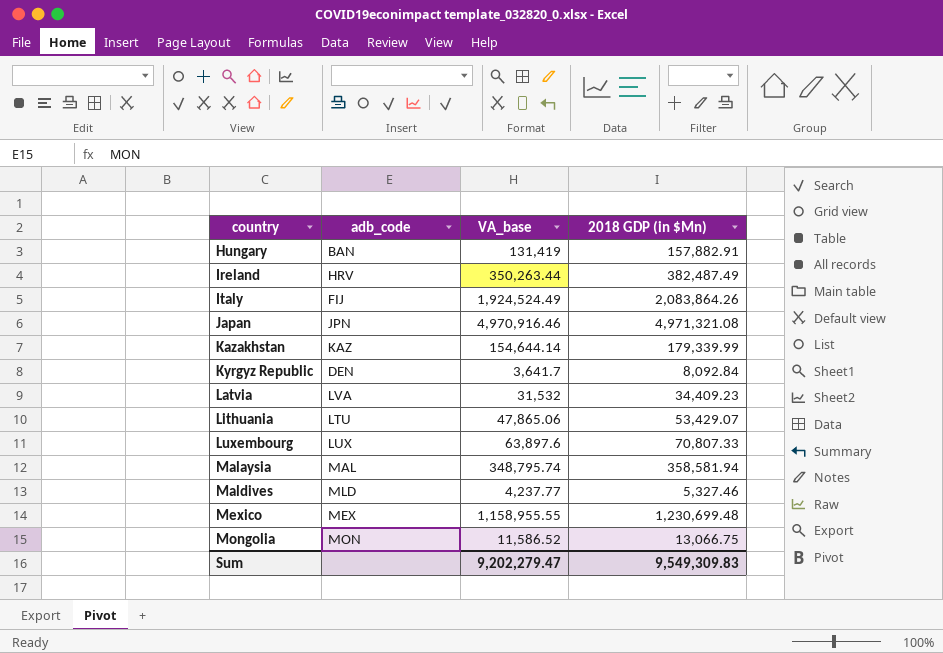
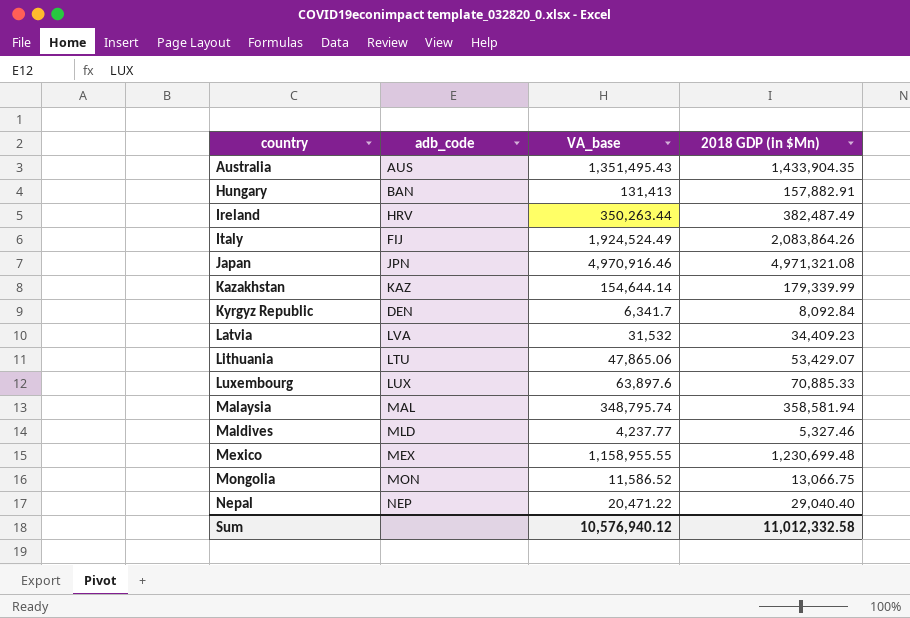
row Australia: none -> AUS | 1,351,495.43 | 1,433,904.35
Hungary | VA_base: 131,419 -> 131,413
Kyrgyz Republic | VA_base: 3,641.7 -> 6,341.7
Luxembourg | 2018 GDP (in $Mn): 70,807.33 -> 70,885.33
row Nepal: none -> NEP | 20,471.22 | 29,040.40
Sum | VA_base: 9,202,279.47 -> 10,576,940.12
Sum | 2018 GDP (in $Mn): 9,549,309.83 -> 11,012,332.58

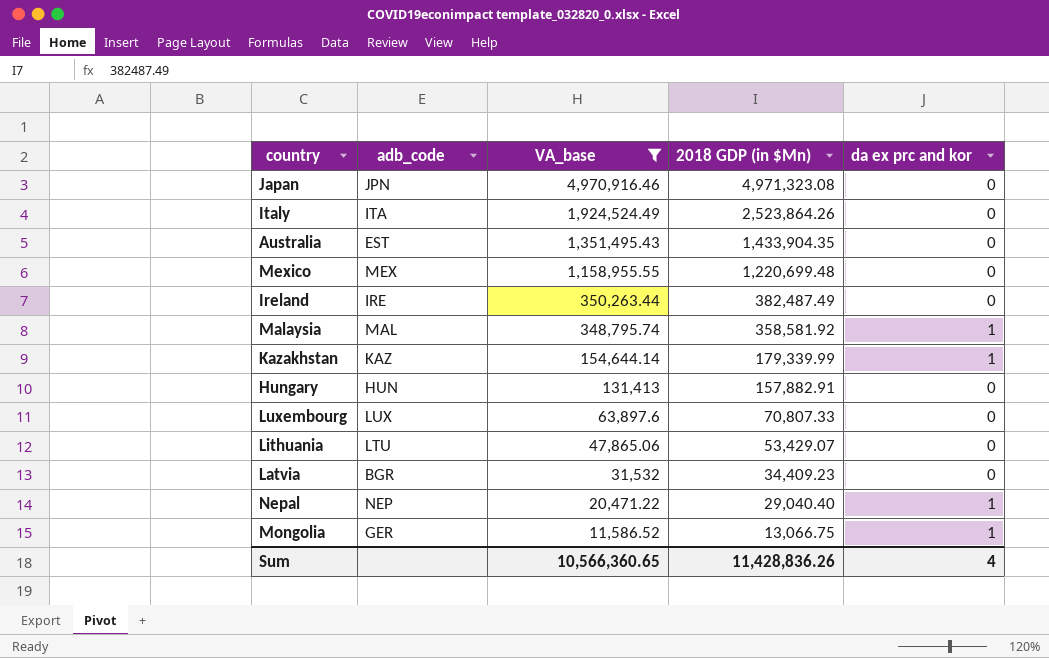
filter: none -> VA_base >= 11,586.52
row order: country ascending -> VA_base descending
column da ex prc and kor | position: none -> 5
Japan | 2018 GDP (in $Mn): 4,971,321.08 -> 4,971,323.08
Italy | adb_code: FIJ -> ITA
Italy | 2018 GDP (in $Mn): 2,083,864.26 -> 2,523,864.26
Australia | adb_code: AUS -> EST
Mexico | 2018 GDP (in $Mn): 1,230,699.48 -> 1,220,699.48
Ireland | adb_code: HRV -> IRE
Malaysia | 2018 GDP (in $Mn): 358,581.94 -> 358,581.92
Hungary | adb_code: BAN -> HUN
Luxembourg | 2018 GDP (in $Mn): 70,885.33 -> 70,807.33
Latvia | adb_code: LVA -> BGR
Mongolia | adb_code: MON -> GER
Sum | VA_base: 10,576,940.12 -> 10,566,360.65
Sum | 2018 GDP (in $Mn): 11,012,332.58 -> 11,428,836.26

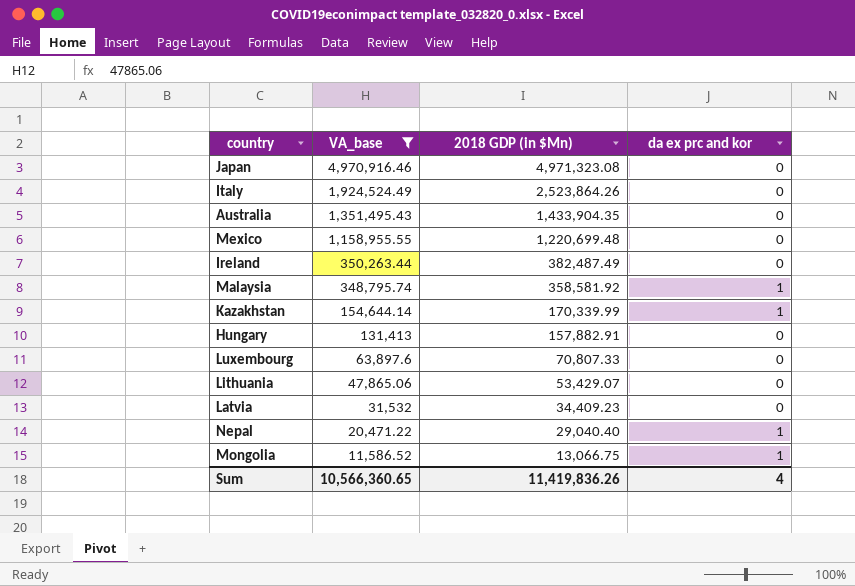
column adb_code | position: 2 -> none
Kazakhstan | 2018 GDP (in $Mn): 179,339.99 -> 170,339.99
Sum | 2018 GDP (in $Mn): 11,428,836.26 -> 11,419,836.26

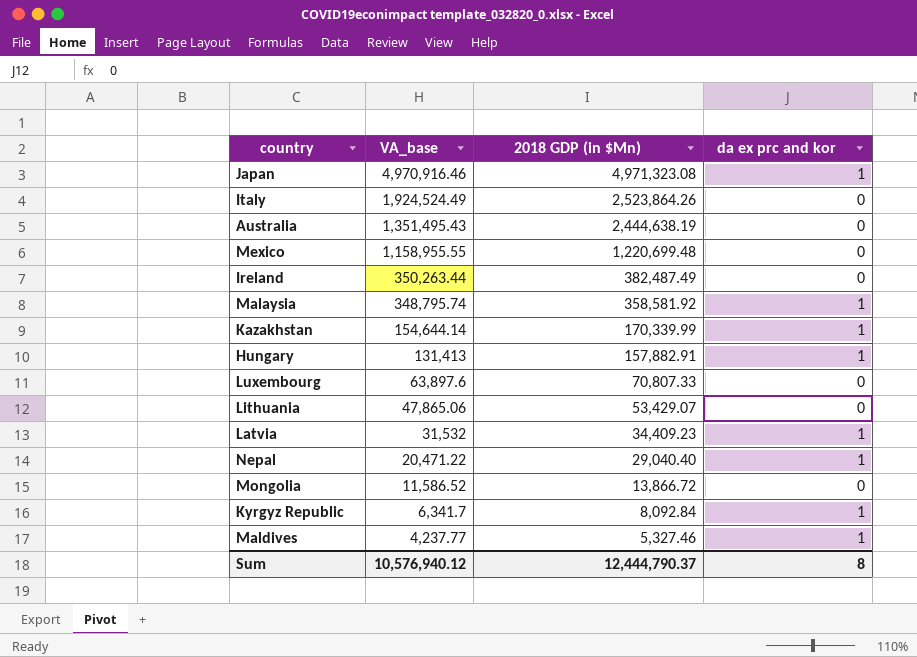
filter: VA_base >= 11,586.52 -> none
Japan | da ex prc and kor: 0 -> 1
Australia | 2018 GDP (in $Mn): 1,433,904.35 -> 2,444,638.19
Hungary | da ex prc and kor: 0 -> 1
Latvia | da ex prc and kor: 0 -> 1
Mongolia | 2018 GDP (in $Mn): 13,066.75 -> 13,866.72
Mongolia | da ex prc and kor: 1 -> 0
Sum | VA_base: 10,566,360.65 -> 10,576,940.12
Sum | 2018 GDP (in $Mn): 11,419,836.26 -> 12,444,790.37
Sum | da ex prc and kor: 4 -> 8

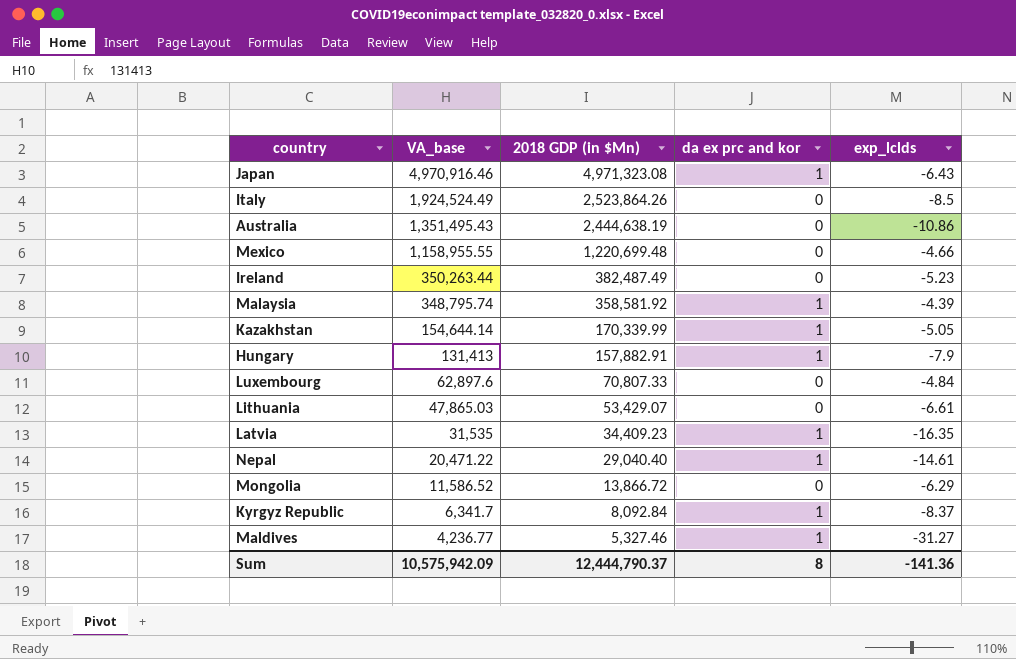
column exp_lclds | position: none -> 5
Luxembourg | VA_base: 63,897.6 -> 62,897.6
Lithuania | VA_base: 47,865.06 -> 47,865.03
Latvia | VA_base: 31,532 -> 31,535
Maldives | VA_base: 4,237.77 -> 4,236.77
Sum | VA_base: 10,576,940.12 -> 10,575,942.09

